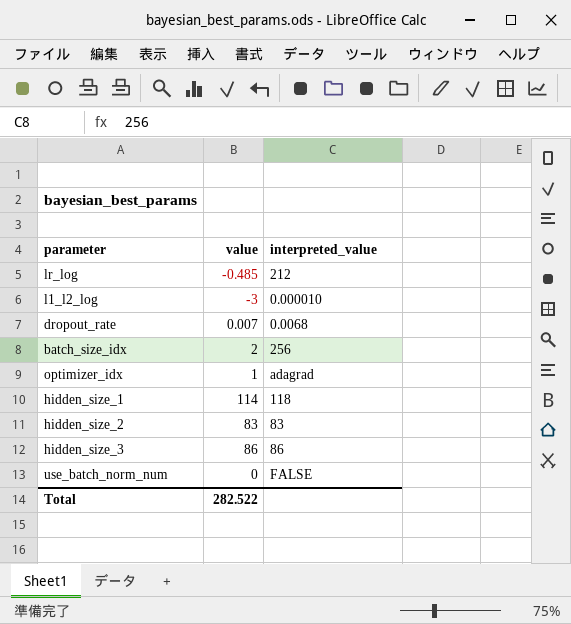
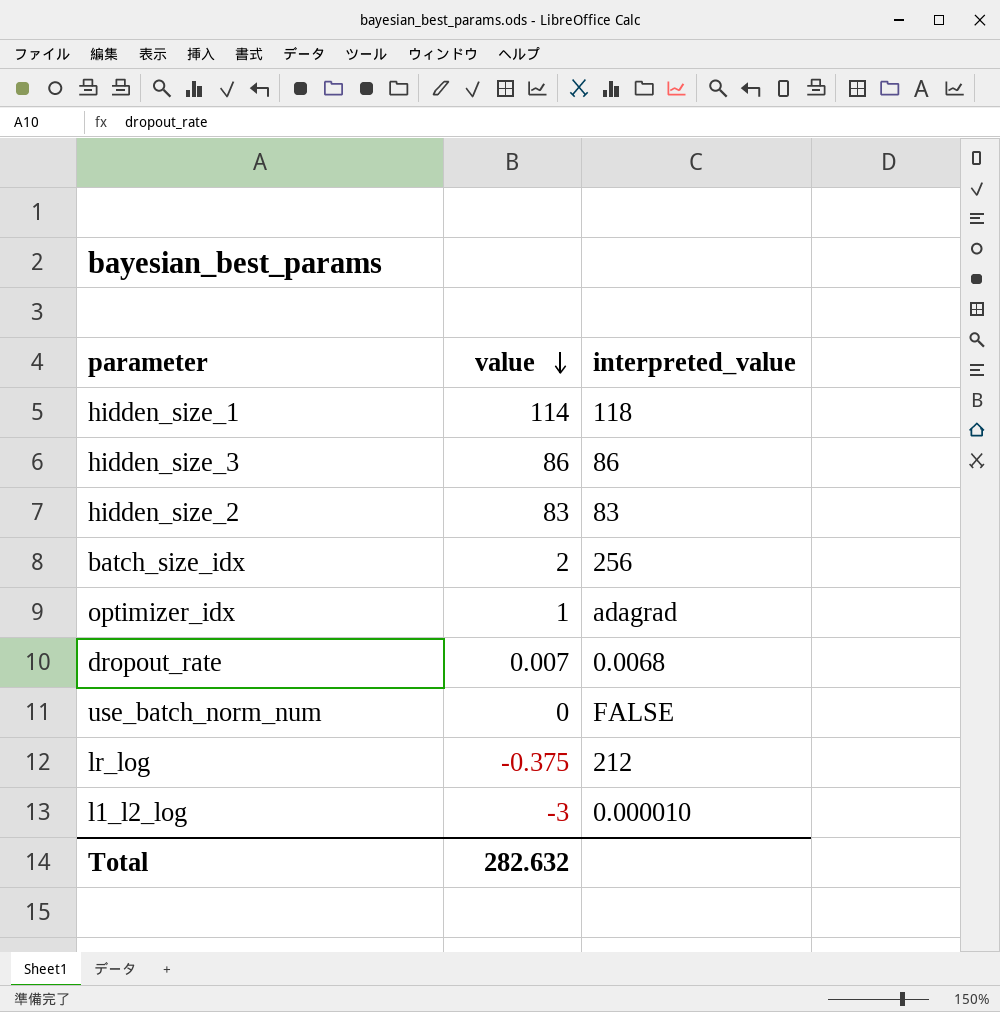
row order: none -> value descending
lr_log | value: -0.485 -> -0.375
Total | value: 282.522 -> 282.632

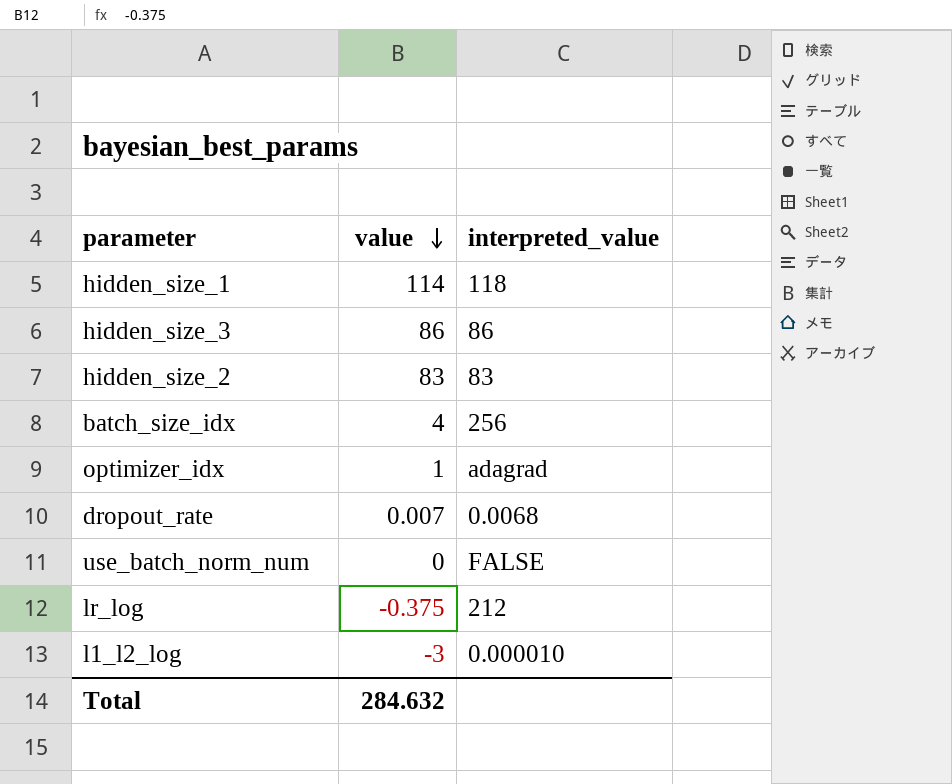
batch_size_idx | value: 2 -> 4
Total | value: 282.632 -> 284.632

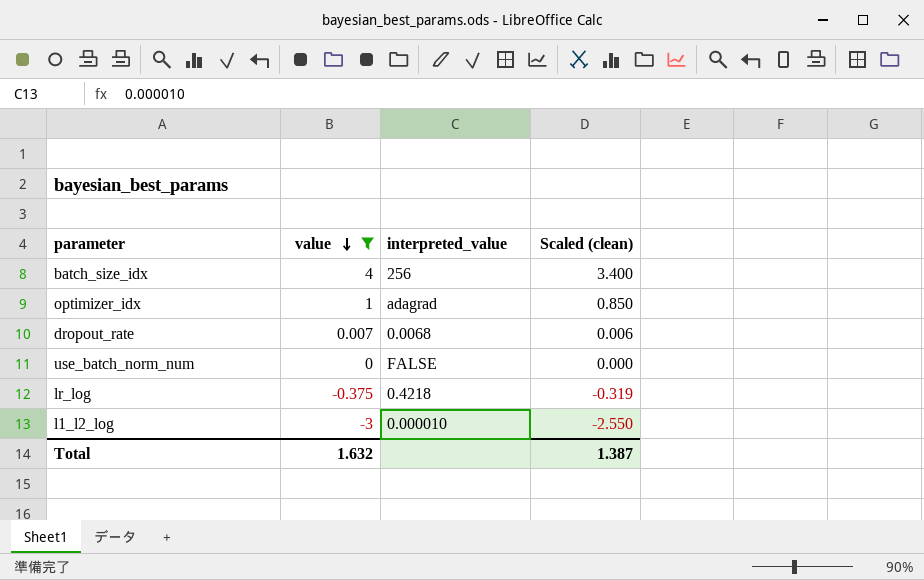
filter: none -> value <= 4
column Scaled (clean) | formula: none -> [value] * 0.85
lr_log | interpreted_value: 212 -> 0.4218
Total | value: 284.632 -> 1.632

